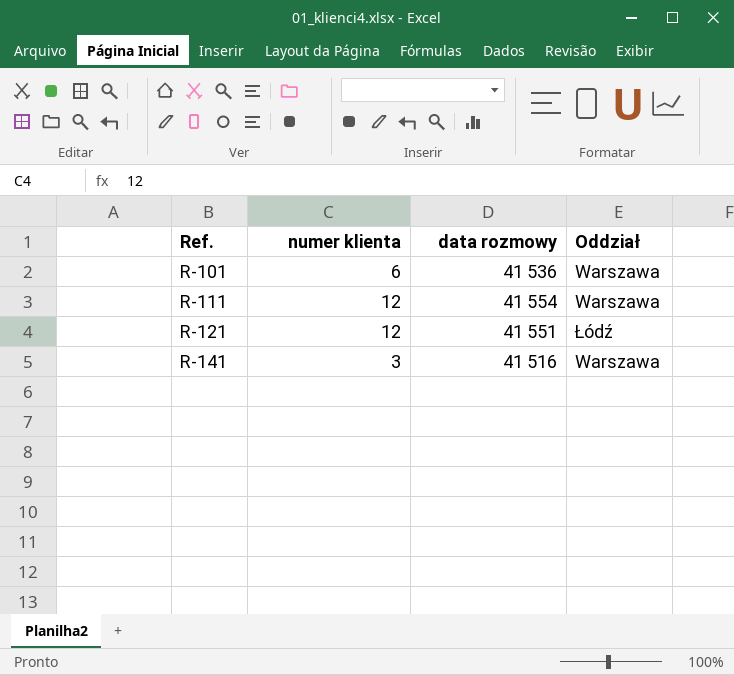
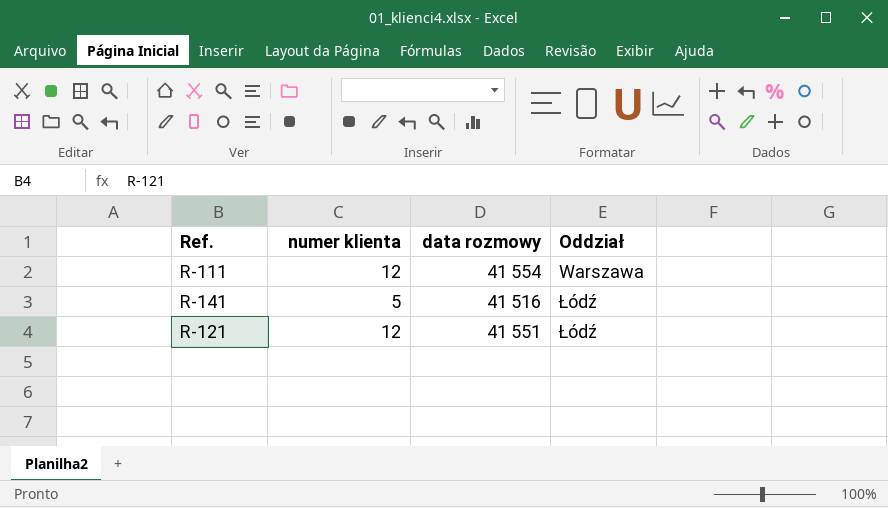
row order: Ref. ascending -> Oddział ascending
row R-101: 6 | 41 536 | Warszawa -> none
R-141 | numer klienta: 3 -> 5
R-141 | Oddział: Warszawa -> Łódź

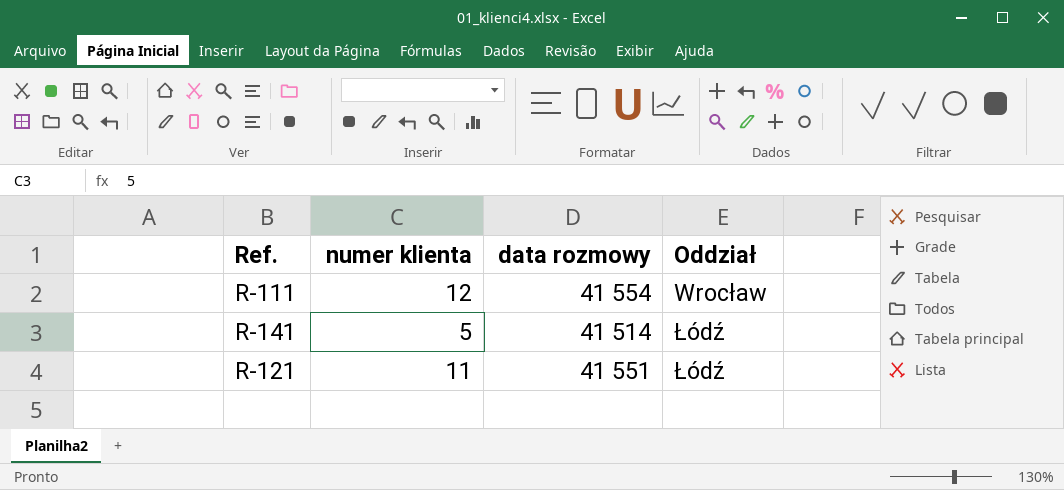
R-111 | Oddział: Warszawa -> Wrocław
R-141 | data rozmowy: 41 516 -> 41 514
R-121 | numer klienta: 12 -> 11

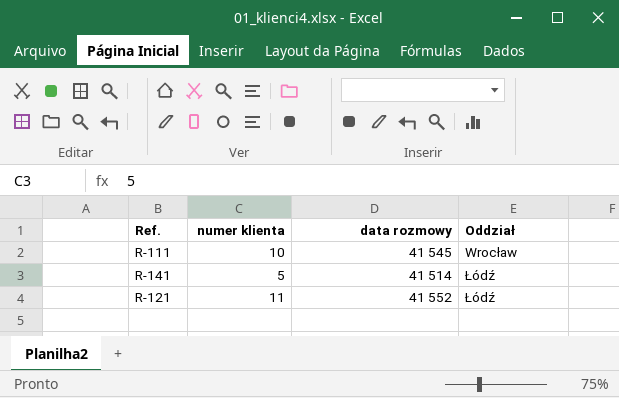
R-111 | numer klienta: 12 -> 10
R-111 | data rozmowy: 41 554 -> 41 545
R-121 | data rozmowy: 41 551 -> 41 552

